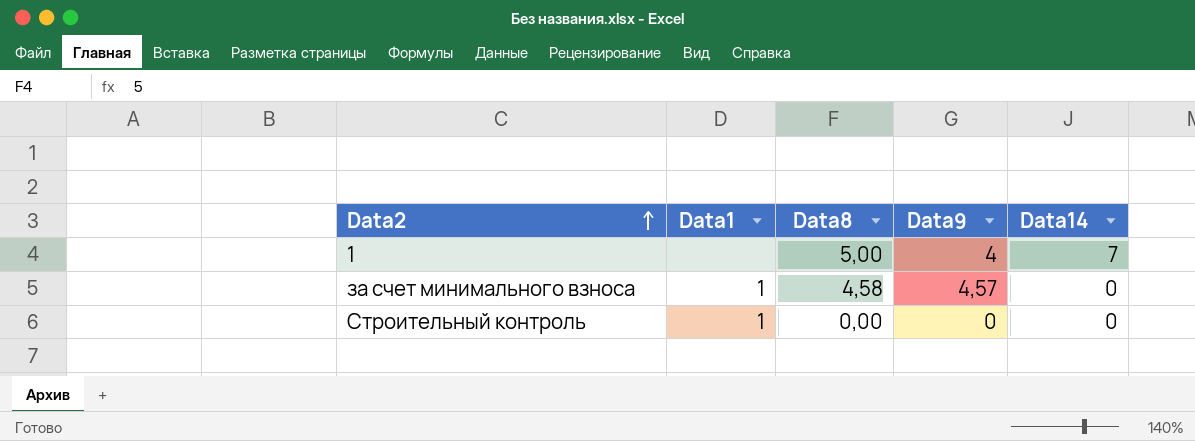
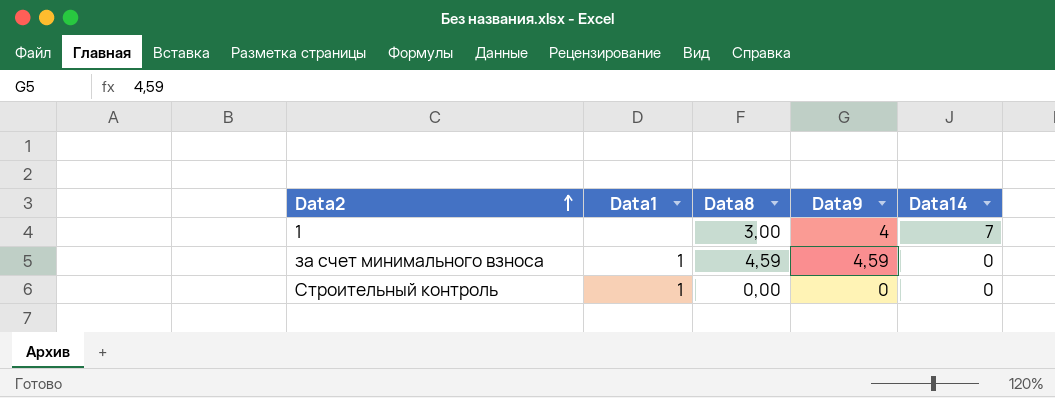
1 | Data8: 5,00 -> 3,00
за счет минимального взноса | Data8: 4,58 -> 4,59
за счет минимального взноса | Data9: 4,57 -> 4,59

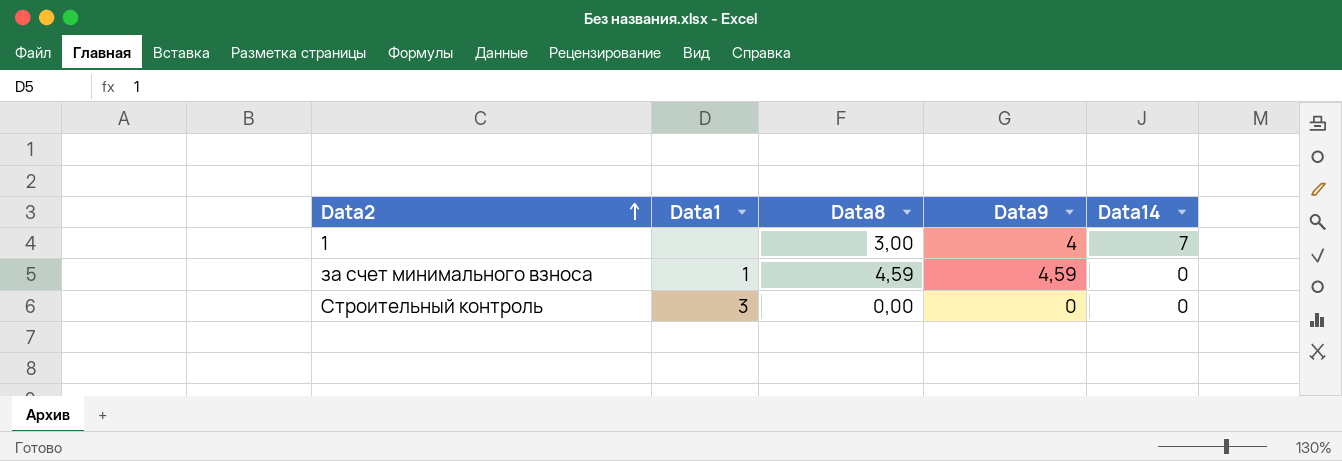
Строительный контроль | Data1: 1 -> 3

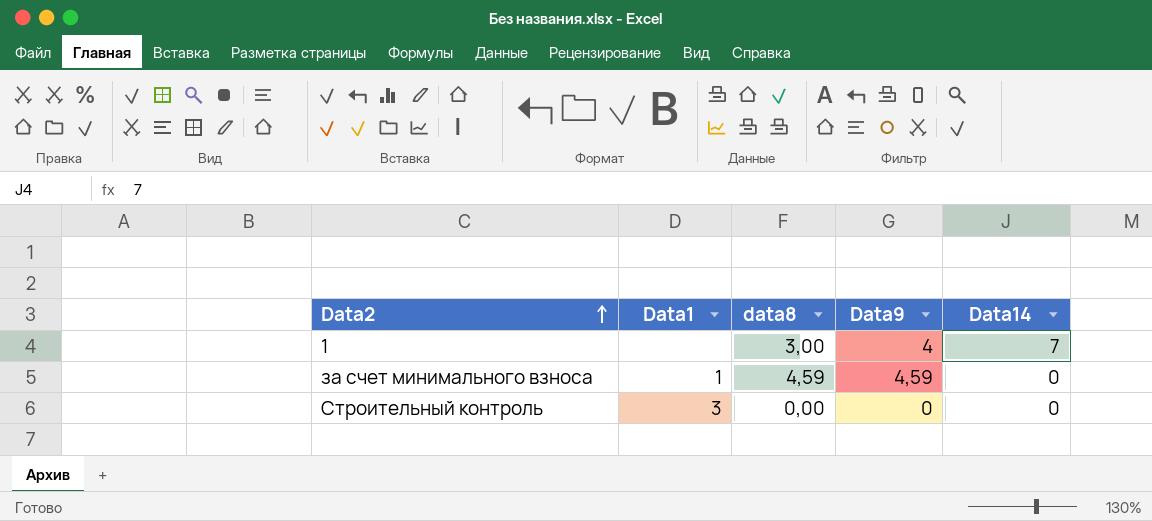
column name: Data8 -> data8

